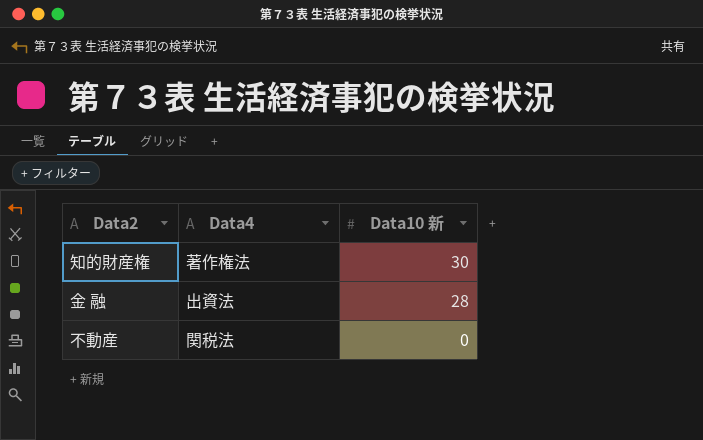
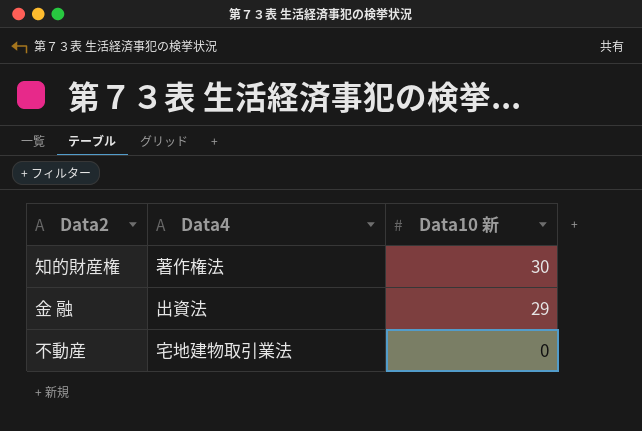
金 融 | Data10 新: 28 -> 29
不動産 | Data4: 関税法 -> 宅地建物取引業法

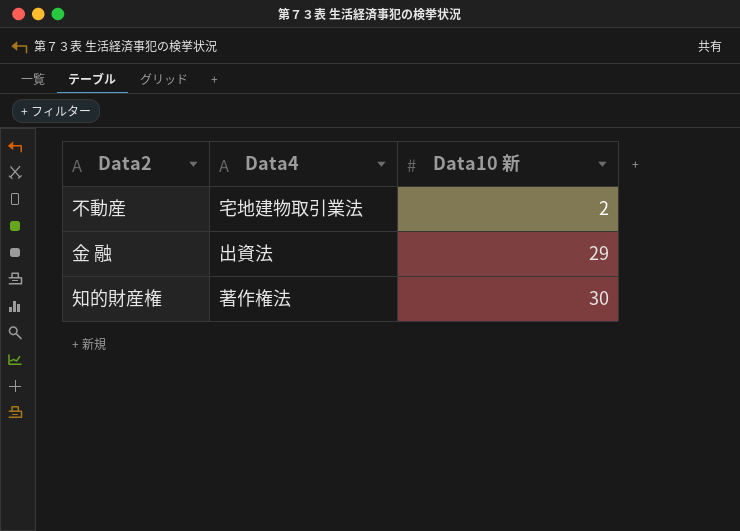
row order: Data10 新 descending -> Data10 新 ascending
不動産 | Data10 新: 0 -> 2

